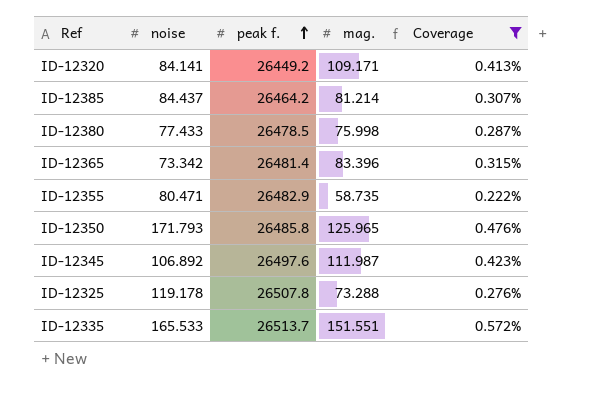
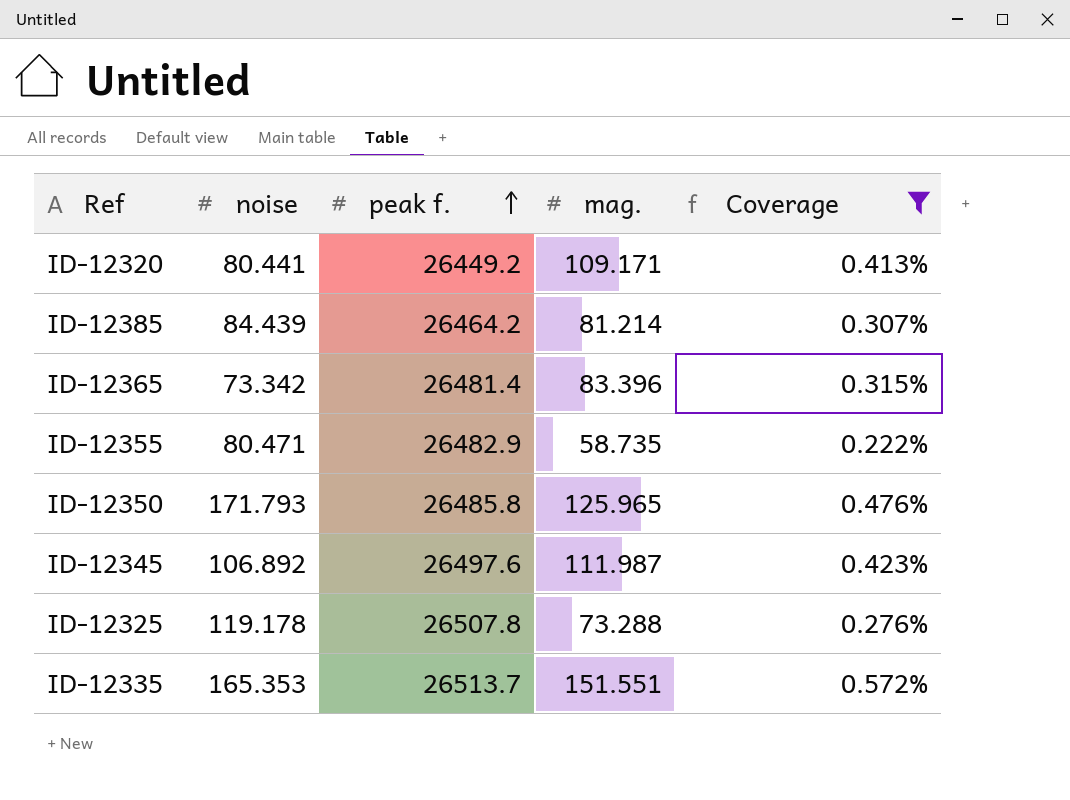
row ID-12380: 77.433 | 26478.5 | 75.998 | 0.287% -> none
ID-12320 | noise: 84.141 -> 80.441
ID-12385 | noise: 84.437 -> 84.439
ID-12335 | noise: 165.533 -> 165.353

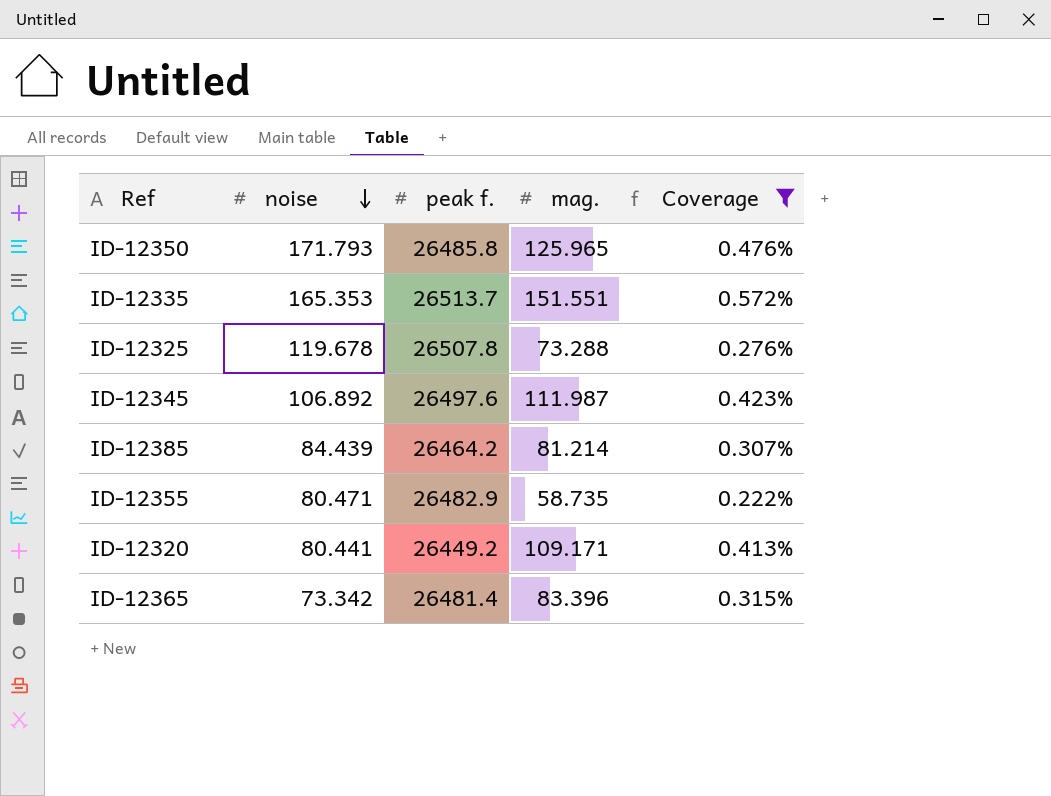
row order: peak f. ascending -> noise descending
ID-12325 | noise: 119.178 -> 119.678

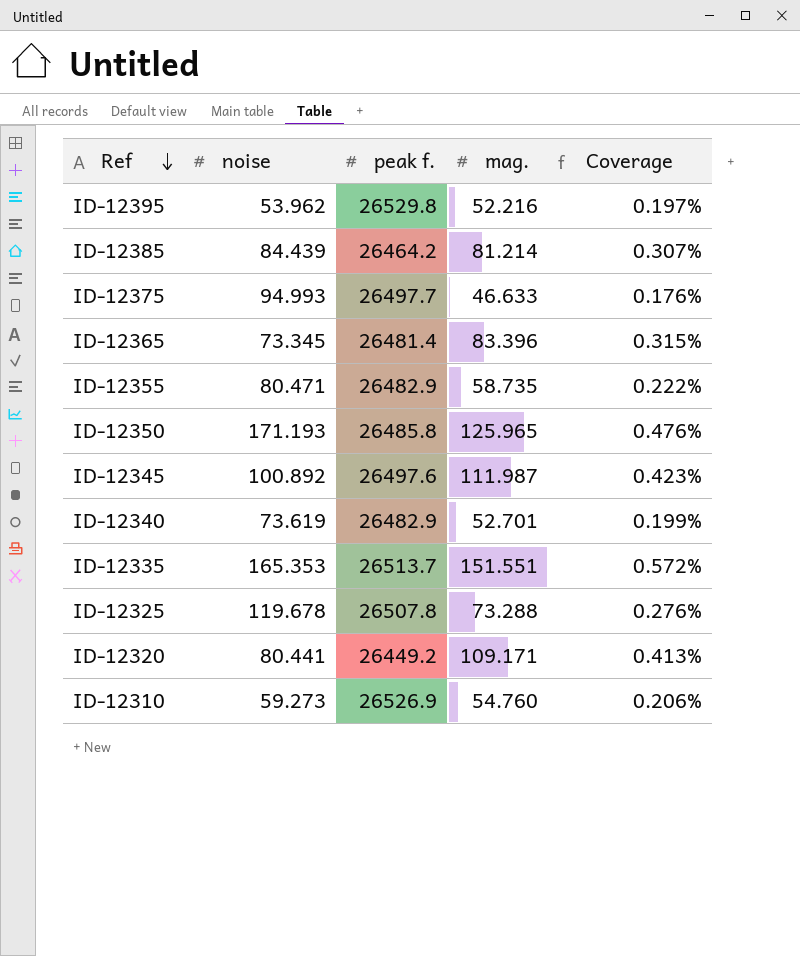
filter: Coverage >= 0.222% -> none
row order: noise descending -> Ref descending
ID-12365 | noise: 73.342 -> 73.345
ID-12350 | noise: 171.793 -> 171.193
ID-12345 | noise: 106.892 -> 100.892

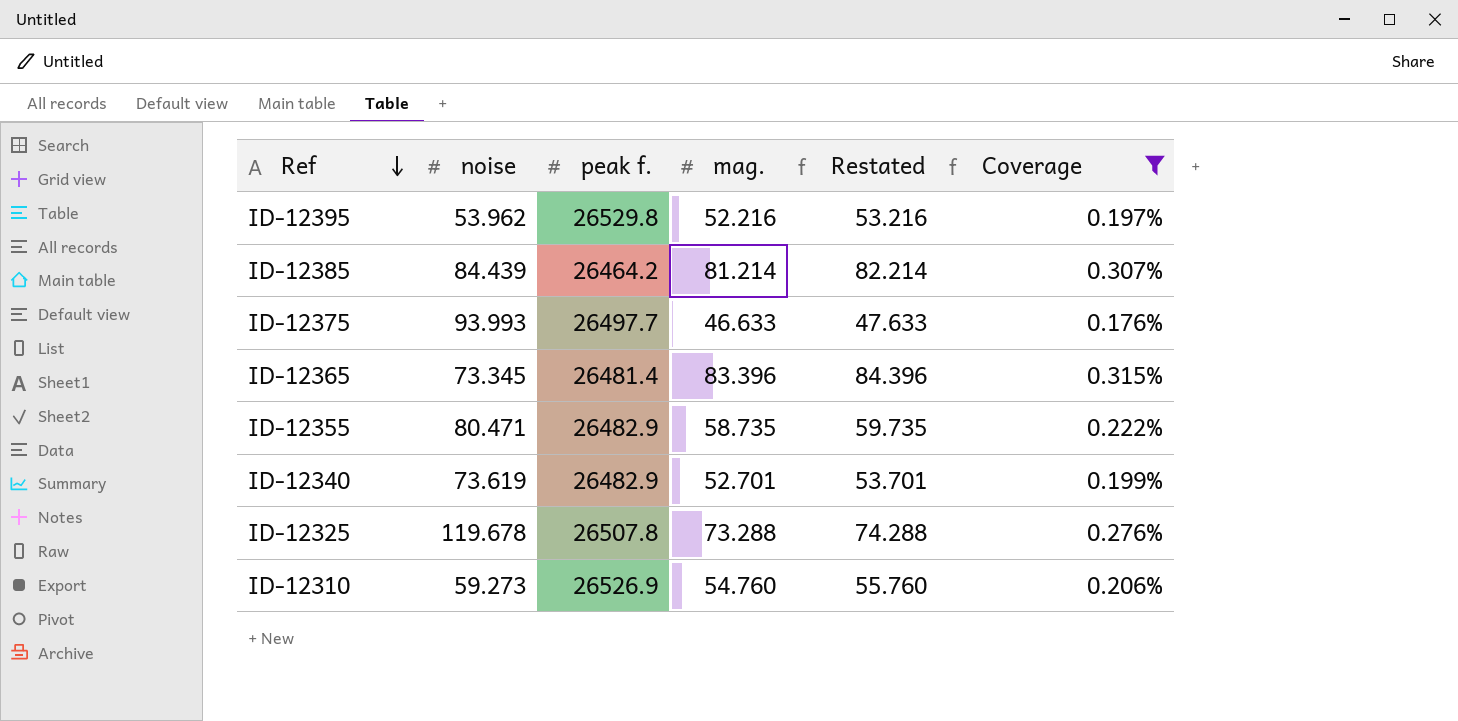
filter: none -> Coverage <= 0.315%
column Restated | formula: none -> [mag.] + 1
ID-12375 | noise: 94.993 -> 93.993

